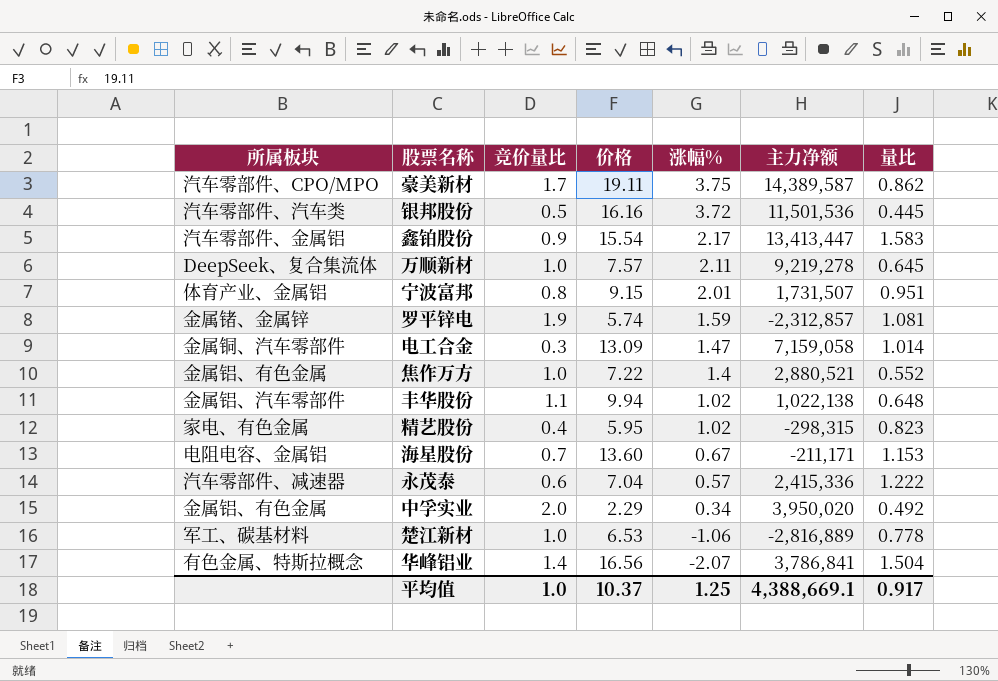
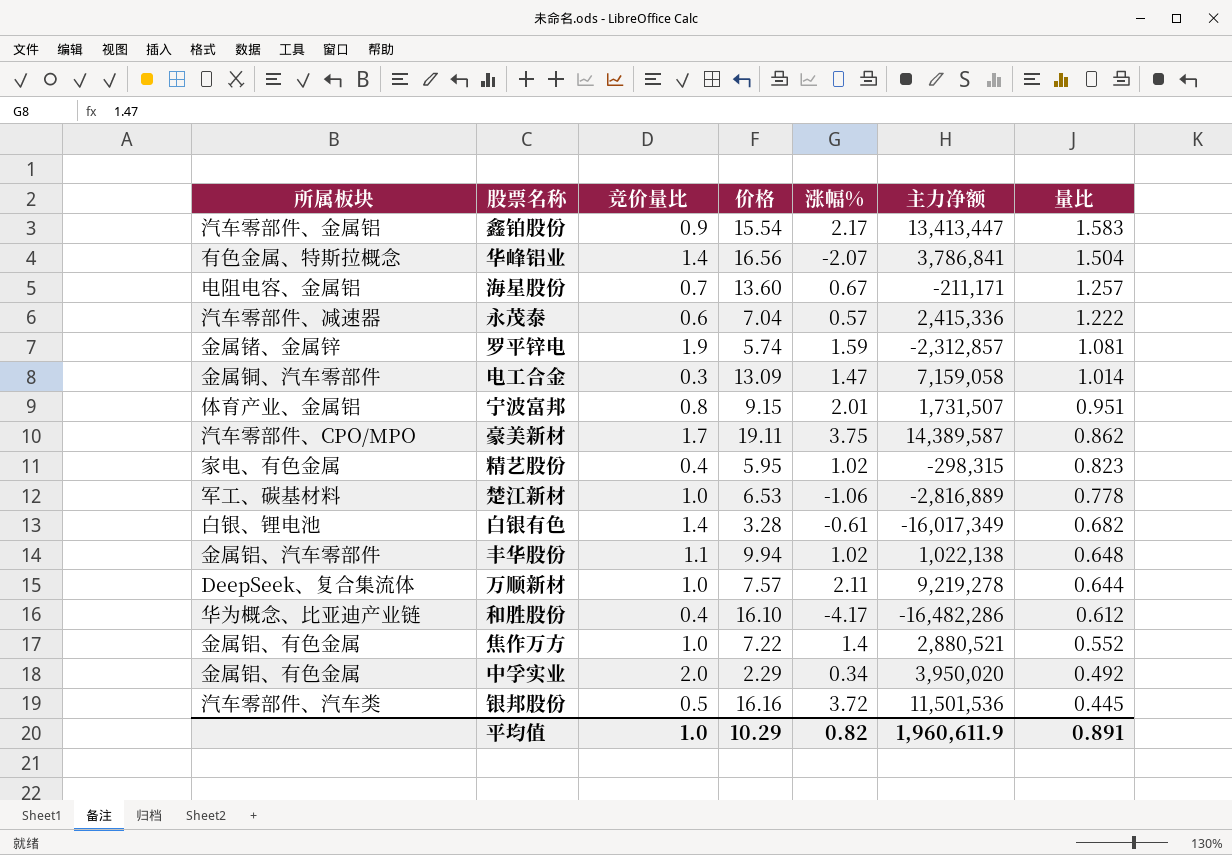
row order: 涨幅% descending -> 量比 descending
海星股份 | 量比: 1.153 -> 1.257
row 白银有色: none -> 白银、锂电池 | 1.4 | 3.28 | -0.61 | -16,017,349 | 0.682
万顺新材 | 量比: 0.645 -> 0.644
row 和胜股份: none -> 华为概念、比亚迪产业链 | 0.4 | 16.10 | -4.17 | -16,482,286 | 0.612
平均值 | 价格: 10.37 -> 10.29
平均值 | 涨幅%: 1.25 -> 0.82
平均值 | 主力净额: 4,388,669.1 -> 1,960,611.9
平均值 | 量比: 0.917 -> 0.891

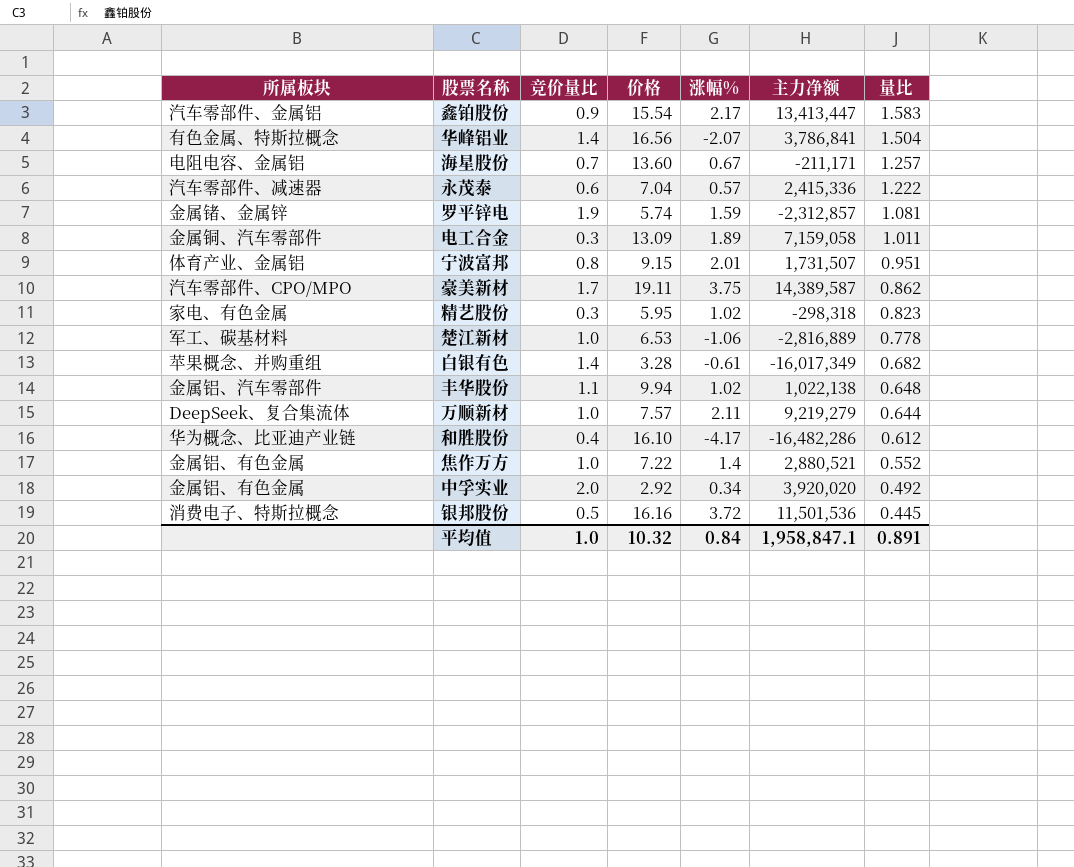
电工合金 | 涨幅%: 1.47 -> 1.89
电工合金 | 量比: 1.014 -> 1.011
精艺股份 | 竞价量比: 0.4 -> 0.3
精艺股份 | 主力净额: -298,315 -> -298,318
白银有色 | 所属板块: 白银、锂电池 -> 苹果概念、并购重组
万顺新材 | 主力净额: 9,219,278 -> 9,219,279
中孚实业 | 价格: 2.29 -> 2.92
中孚实业 | 主力净额: 3,950,020 -> 3,920,020
银邦股份 | 所属板块: 汽车零部件、汽车类 -> 消费电子、特斯拉概念
平均值 | 价格: 10.29 -> 10.32
平均值 | 涨幅%: 0.82 -> 0.84
平均值 | 主力净额: 1,960,611.9 -> 1,958,847.1

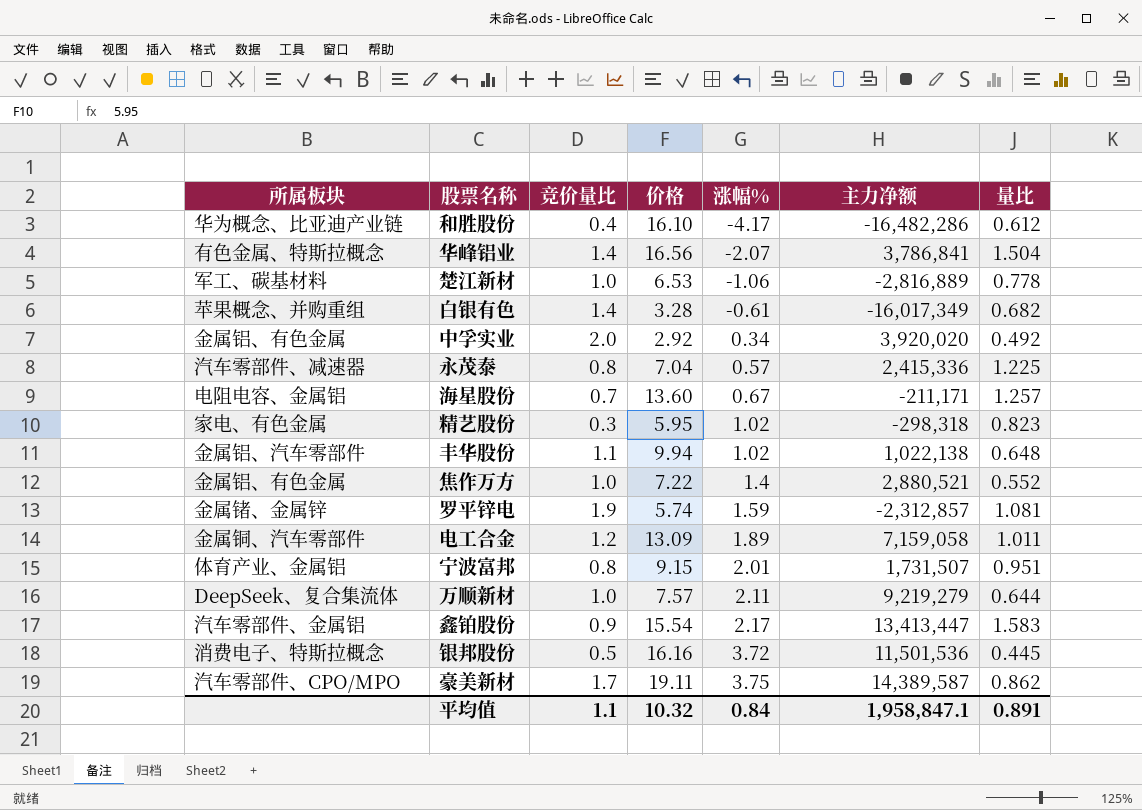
row order: 量比 descending -> 涨幅% ascending
永茂泰 | 竞价量比: 0.6 -> 0.8
永茂泰 | 量比: 1.222 -> 1.225
电工合金 | 竞价量比: 0.3 -> 1.2
平均值 | 竞价量比: 1.0 -> 1.1

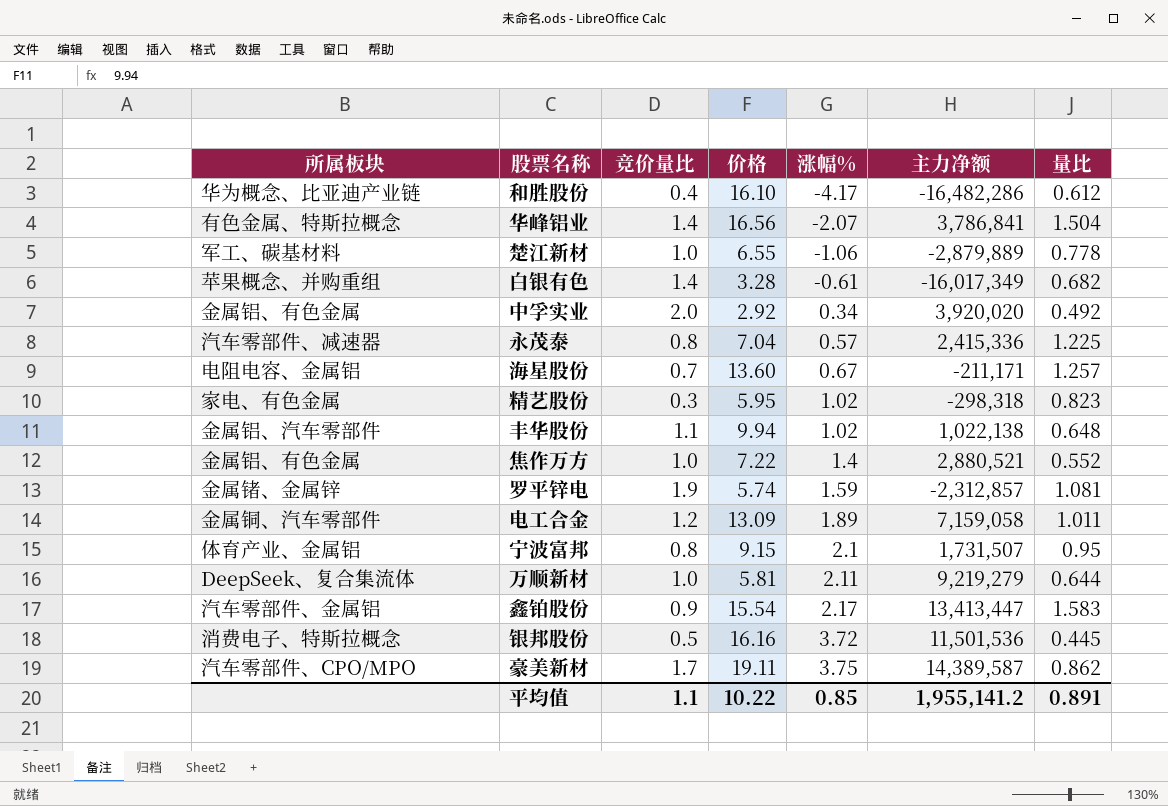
楚江新材 | 价格: 6.53 -> 6.55
楚江新材 | 主力净额: -2,816,889 -> -2,879,889
宁波富邦 | 涨幅%: 2.01 -> 2.1
宁波富邦 | 量比: 0.951 -> 0.95
万顺新材 | 价格: 7.57 -> 5.81
平均值 | 价格: 10.32 -> 10.22
平均值 | 涨幅%: 0.84 -> 0.85
平均值 | 主力净额: 1,958,847.1 -> 1,955,141.2

